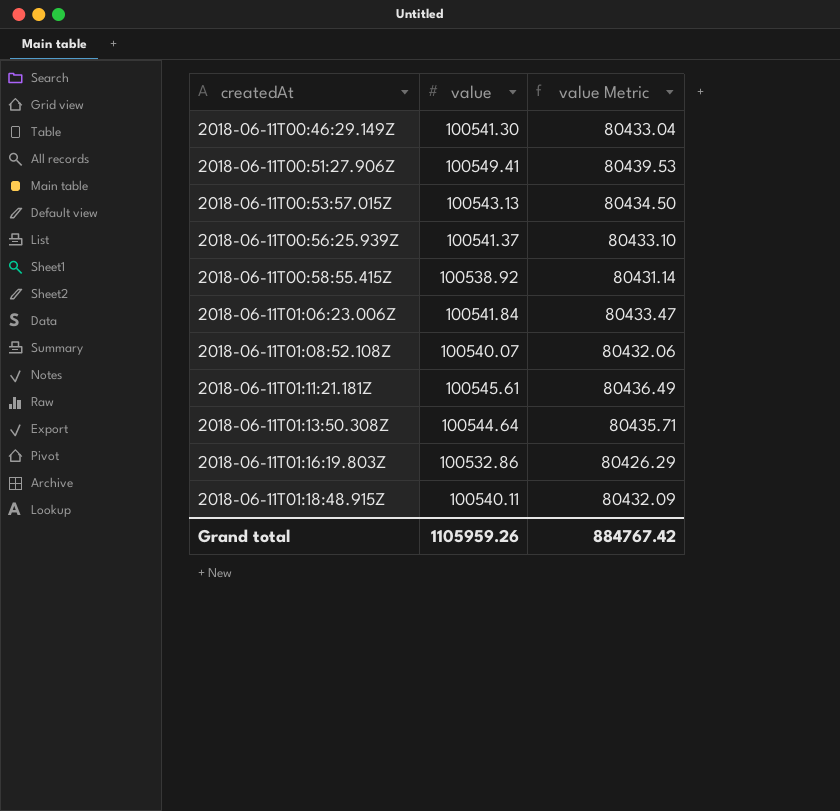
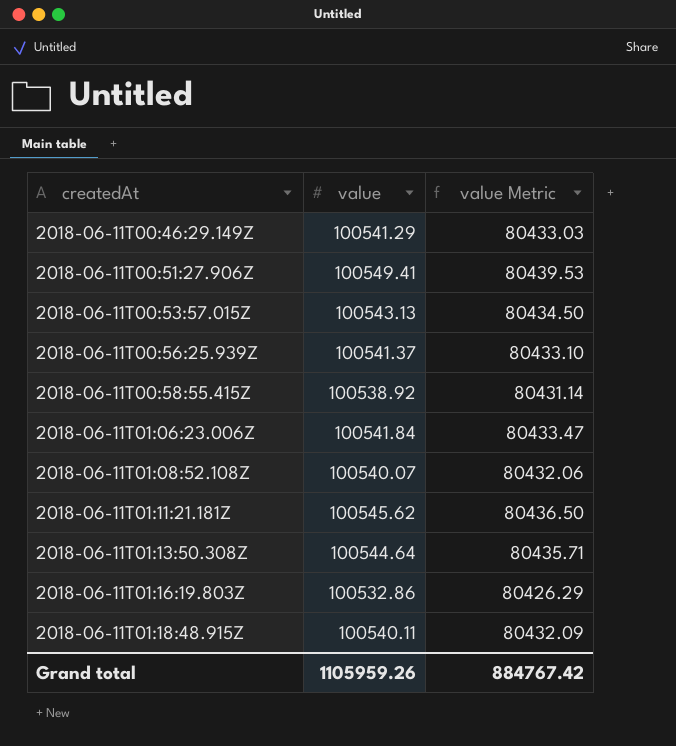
2018-06-11T00:46:29.149Z | value: 100541.30 -> 100541.29
2018-06-11T00:46:29.149Z | value Metric: 80433.04 -> 80433.03
2018-06-11T01:11:21.181Z | value: 100545.61 -> 100545.62
2018-06-11T01:11:21.181Z | value Metric: 80436.49 -> 80436.50

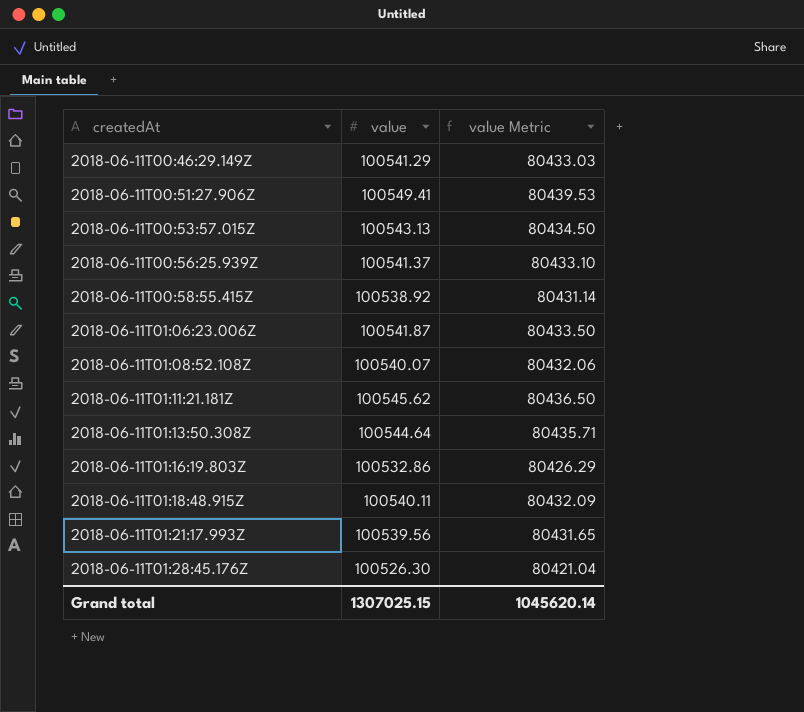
2018-06-11T01:06:23.006Z | value: 100541.84 -> 100541.87
2018-06-11T01:06:23.006Z | value Metric: 80433.47 -> 80433.50
row 2018-06-11T01:21:17.993Z: none -> 100539.56 | 80431.65
row 2018-06-11T01:28:45.176Z: none -> 100526.30 | 80421.04
Grand total | value: 1105959.26 -> 1307025.15
Grand total | value Metric: 884767.42 -> 1045620.14

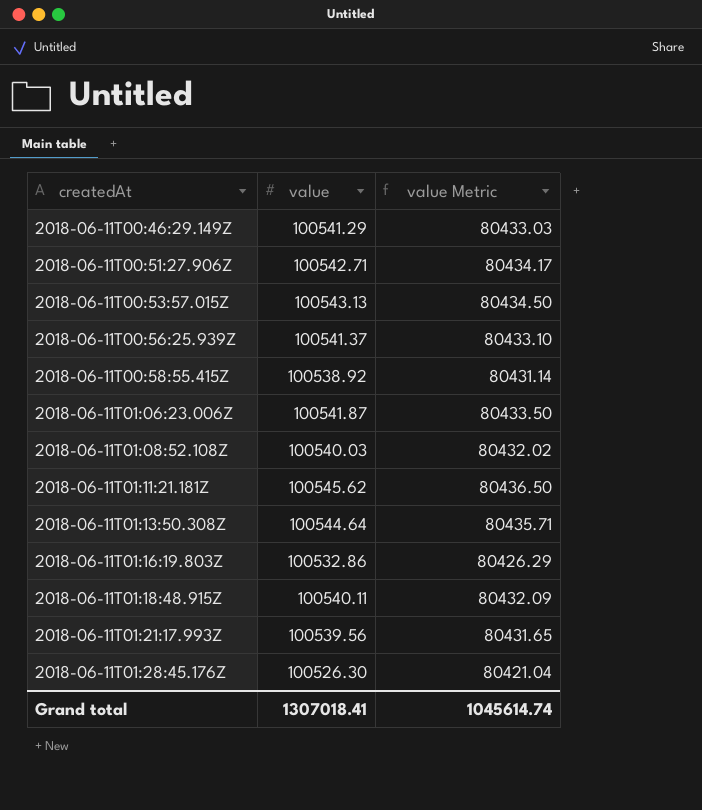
2018-06-11T00:51:27.906Z | value: 100549.41 -> 100542.71
2018-06-11T00:51:27.906Z | value Metric: 80439.53 -> 80434.17
2018-06-11T01:08:52.108Z | value: 100540.07 -> 100540.03
2018-06-11T01:08:52.108Z | value Metric: 80432.06 -> 80432.02
Grand total | value: 1307025.15 -> 1307018.41
Grand total | value Metric: 1045620.14 -> 1045614.74

